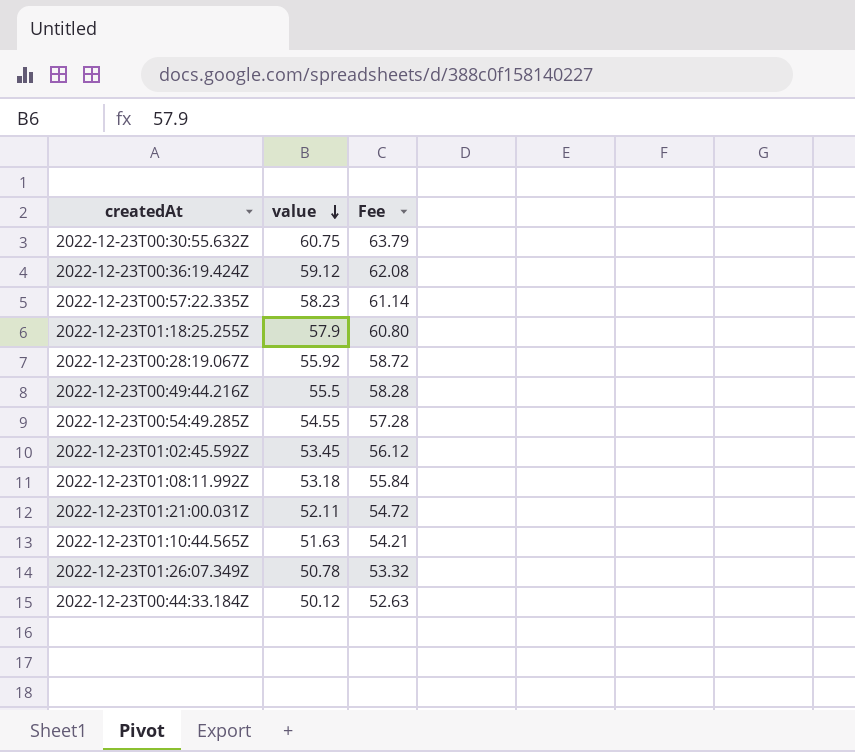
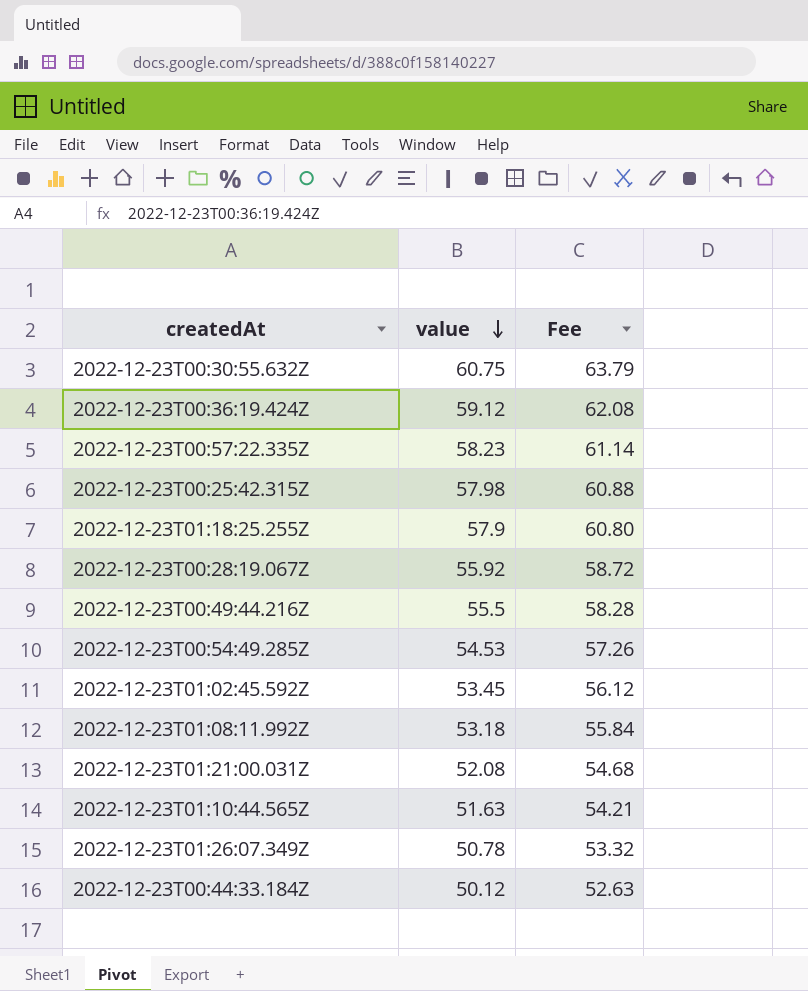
row 2022-12-23T00:25:42.315Z: none -> 57.98 | 60.88
2022-12-23T00:54:49.285Z | value: 54.55 -> 54.53
2022-12-23T00:54:49.285Z | Fee: 57.28 -> 57.26
2022-12-23T01:21:00.031Z | value: 52.11 -> 52.08
2022-12-23T01:21:00.031Z | Fee: 54.72 -> 54.68

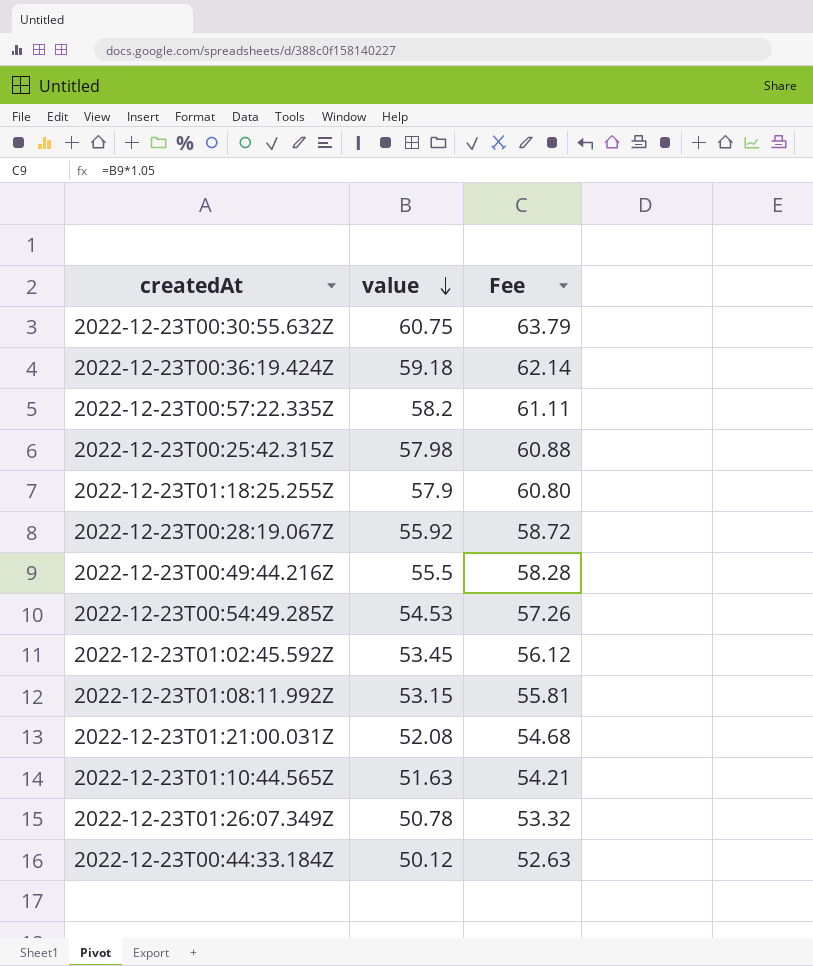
2022-12-23T00:36:19.424Z | value: 59.12 -> 59.18
2022-12-23T00:36:19.424Z | Fee: 62.08 -> 62.14
2022-12-23T00:57:22.335Z | value: 58.23 -> 58.2
2022-12-23T00:57:22.335Z | Fee: 61.14 -> 61.11
2022-12-23T01:08:11.992Z | value: 53.18 -> 53.15
2022-12-23T01:08:11.992Z | Fee: 55.84 -> 55.81

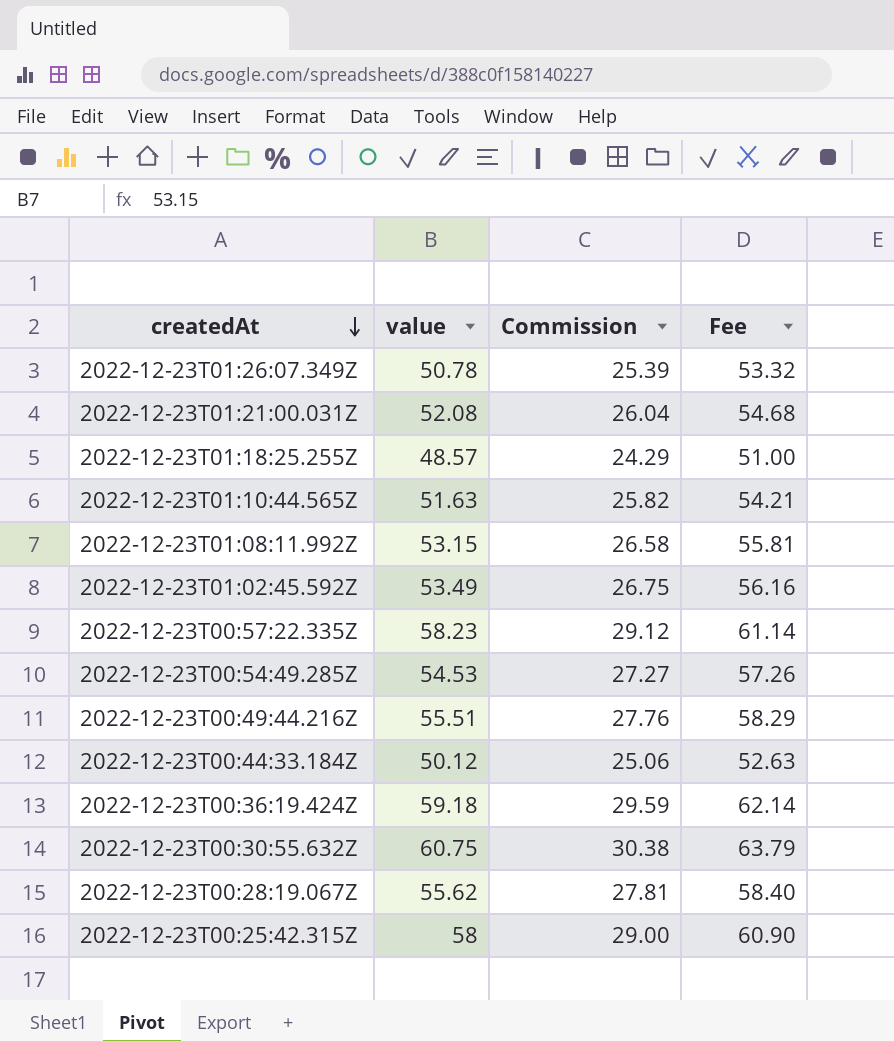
row order: value descending -> createdAt descending
column Commission | formula: none -> [value] * 0.5
2022-12-23T01:18:25.255Z | value: 57.9 -> 48.57
2022-12-23T01:18:25.255Z | Fee: 60.80 -> 51.00
2022-12-23T01:02:45.592Z | value: 53.45 -> 53.49
2022-12-23T01:02:45.592Z | Fee: 56.12 -> 56.16
2022-12-23T00:57:22.335Z | value: 58.2 -> 58.23
2022-12-23T00:57:22.335Z | Fee: 61.11 -> 61.14
2022-12-23T00:49:44.216Z | value: 55.5 -> 55.51
2022-12-23T00:49:44.216Z | Fee: 58.28 -> 58.29
2022-12-23T00:28:19.067Z | value: 55.92 -> 55.62
2022-12-23T00:28:19.067Z | Fee: 58.72 -> 58.40
2022-12-23T00:25:42.315Z | value: 57.98 -> 58
2022-12-23T00:25:42.315Z | Fee: 60.88 -> 60.90

